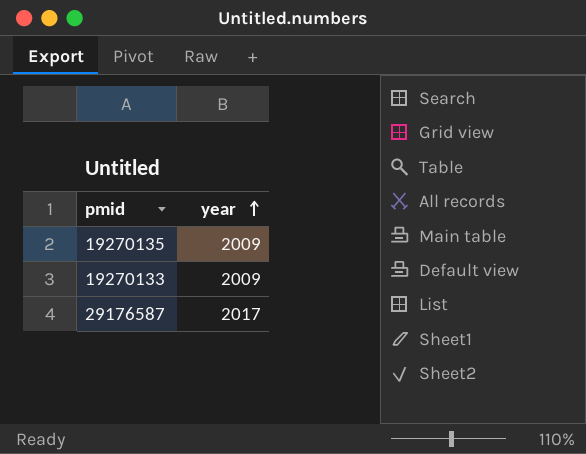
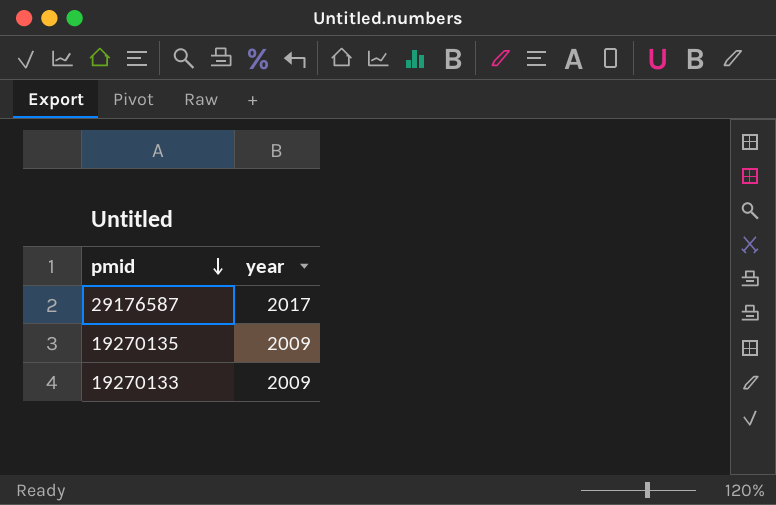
row order: year ascending -> pmid descending

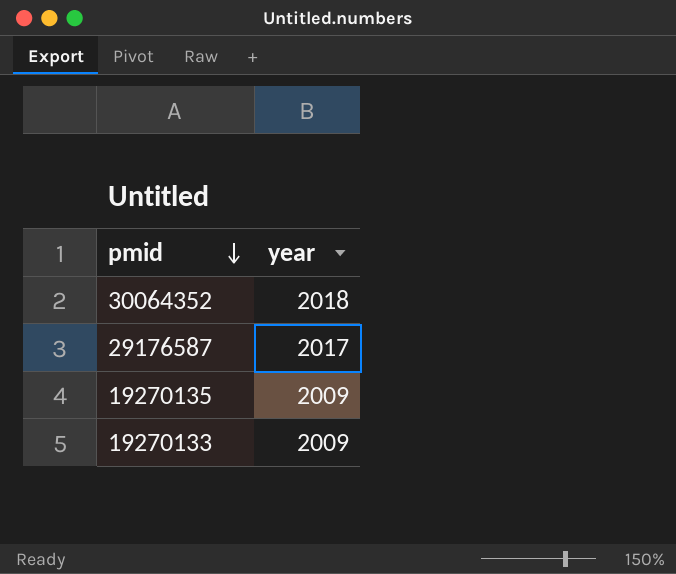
row 30064352: none -> 2018

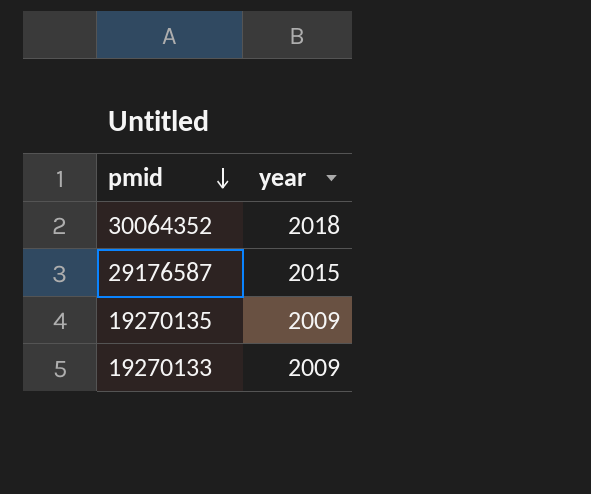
29176587 | year: 2017 -> 2015

